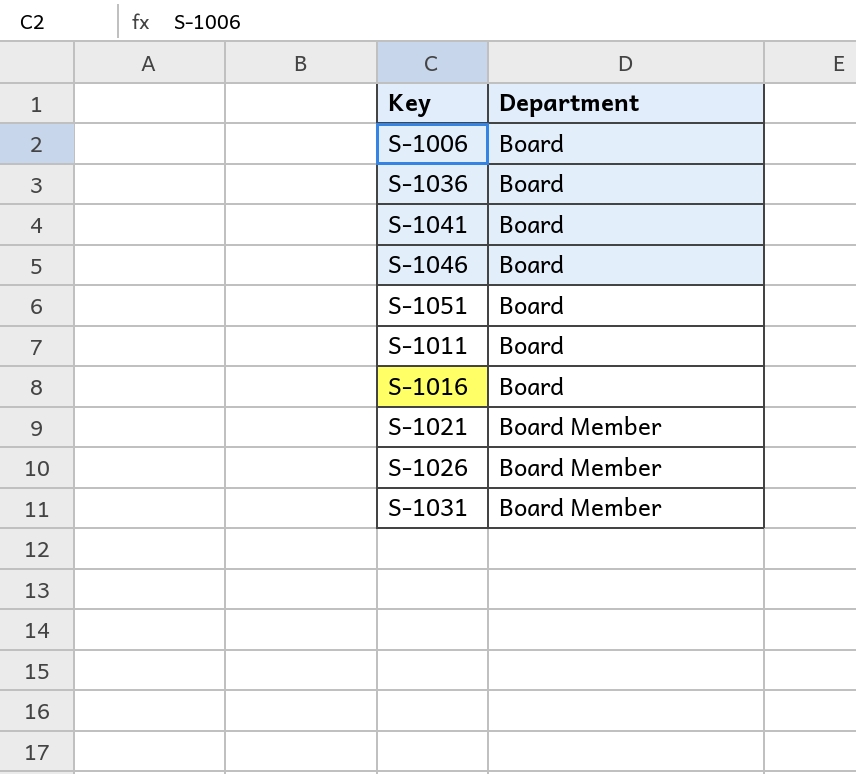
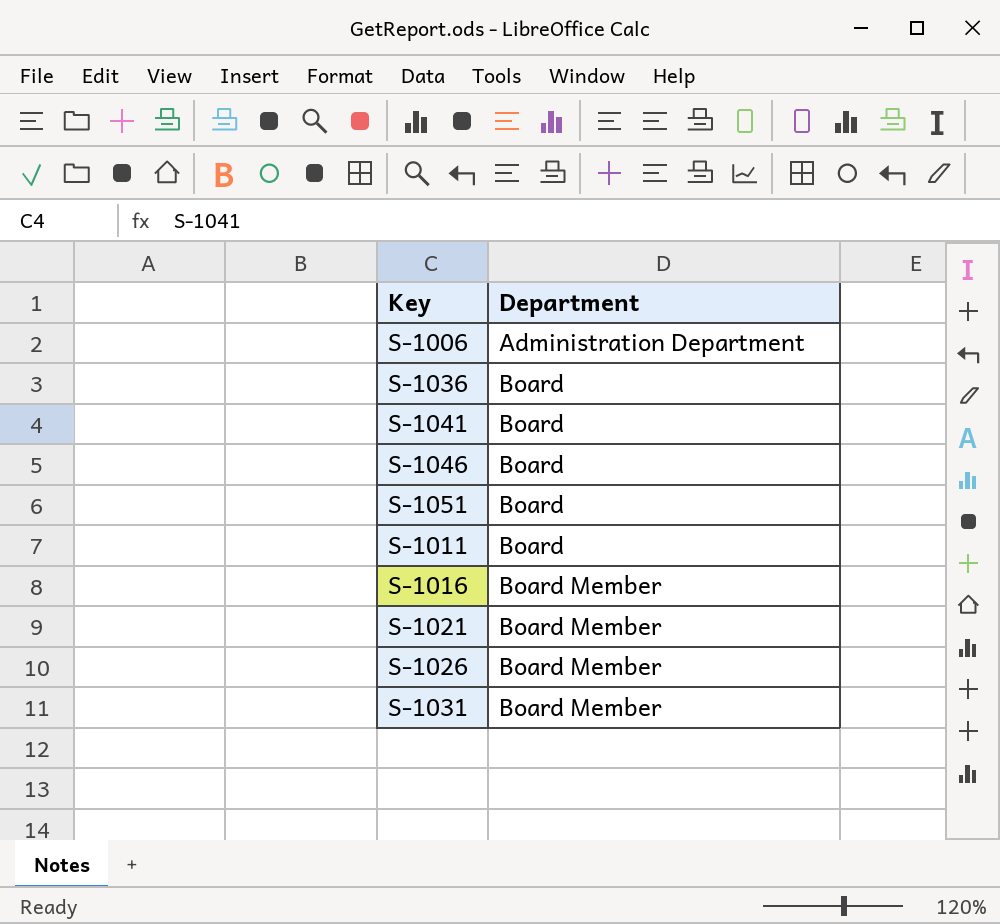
S-1006 | Department: Board -> Administration Department
S-1016 | Department: Board -> Board Member

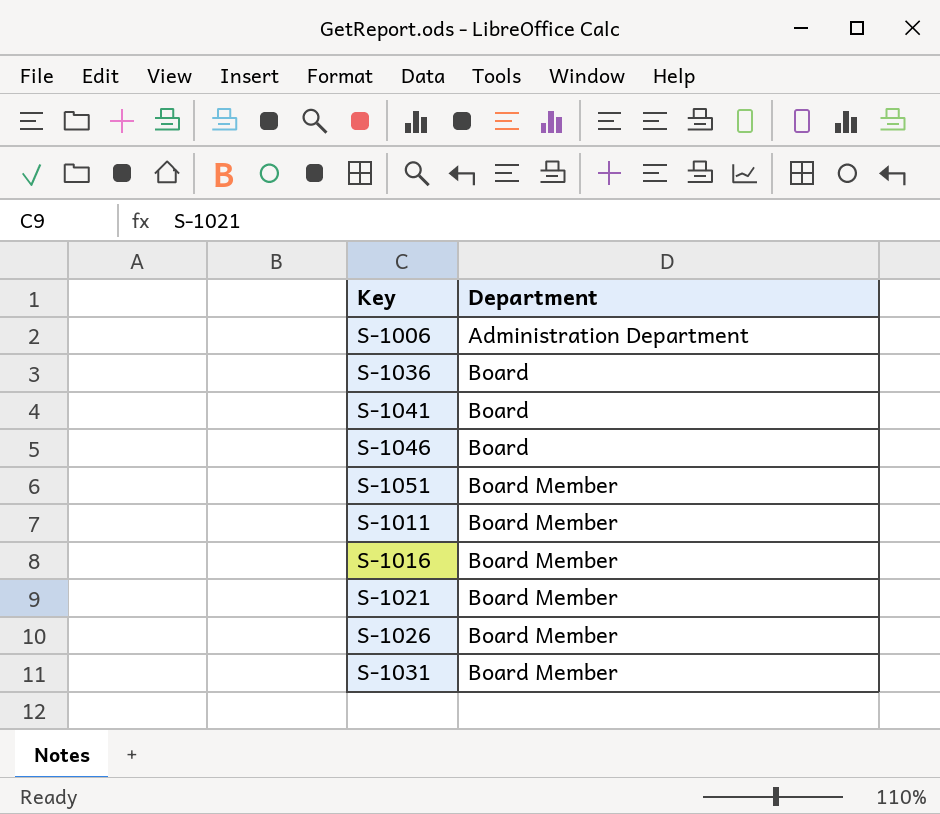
S-1051 | Department: Board -> Board Member
S-1011 | Department: Board -> Board Member

